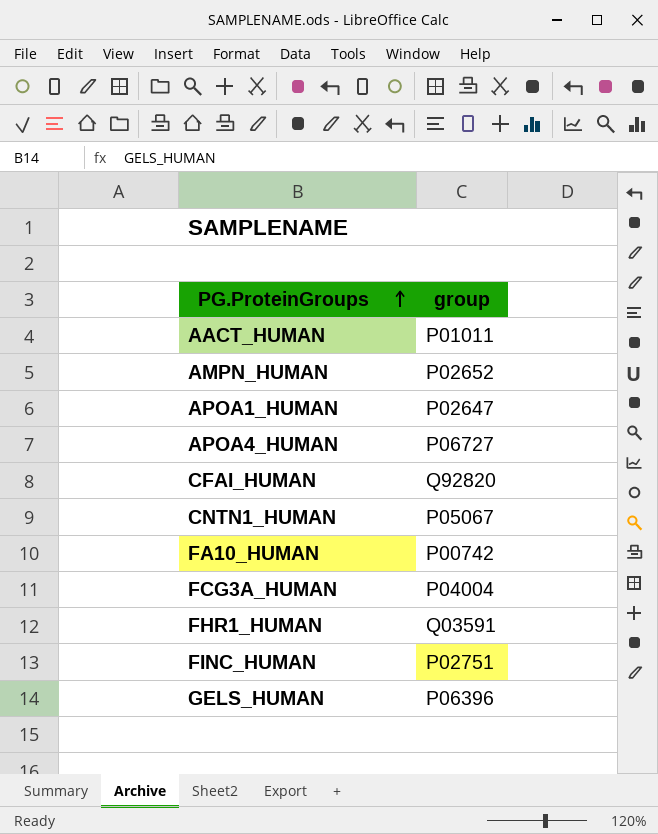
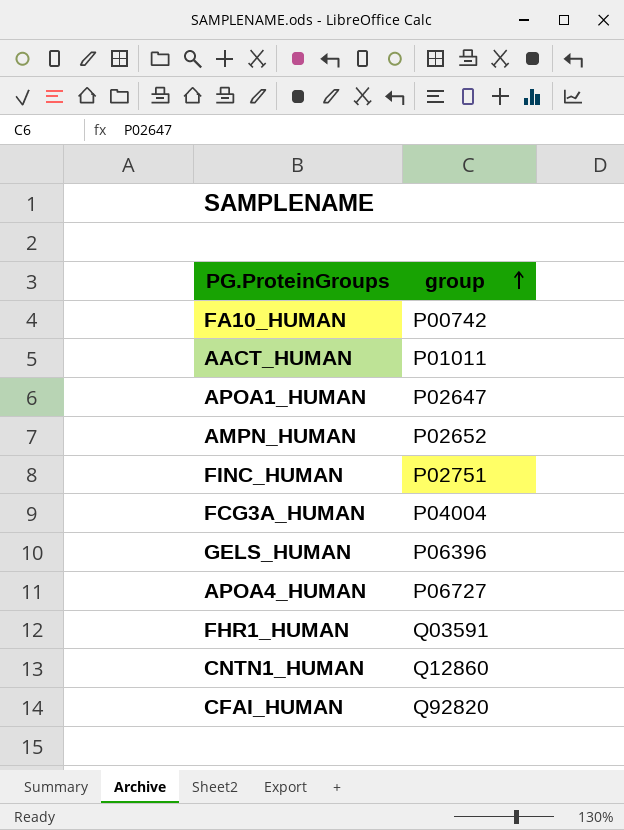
row order: PG.ProteinGroups ascending -> group ascending
CNTN1_HUMAN | group: P05067 -> Q12860

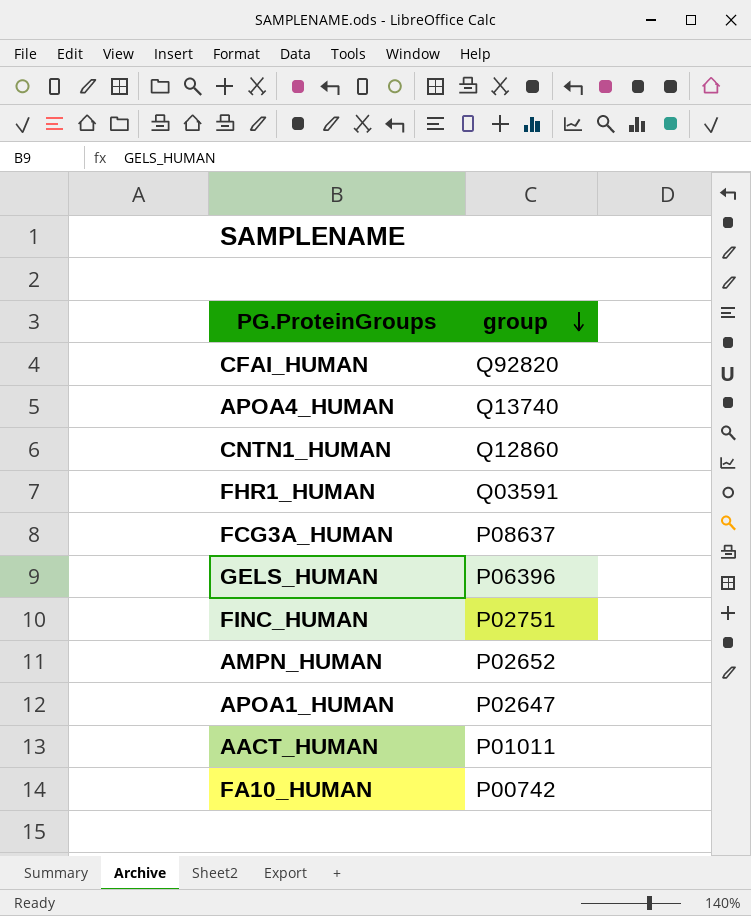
row order: group ascending -> group descending
APOA4_HUMAN | group: P06727 -> Q13740
FCG3A_HUMAN | group: P04004 -> P08637

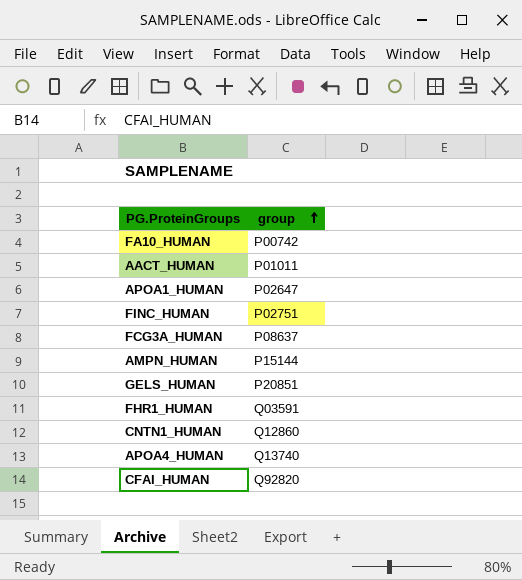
row order: group descending -> group ascending
AMPN_HUMAN | group: P02652 -> P15144
GELS_HUMAN | group: P06396 -> P20851

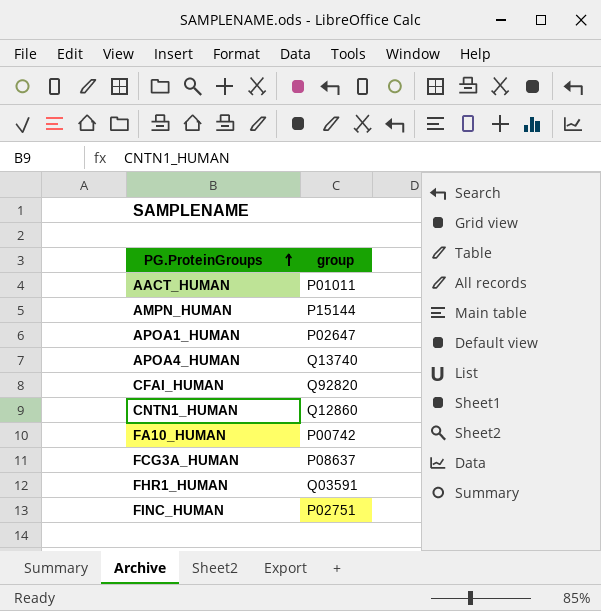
row order: group ascending -> PG.ProteinGroups ascending
row GELS_HUMAN: P20851 -> none

